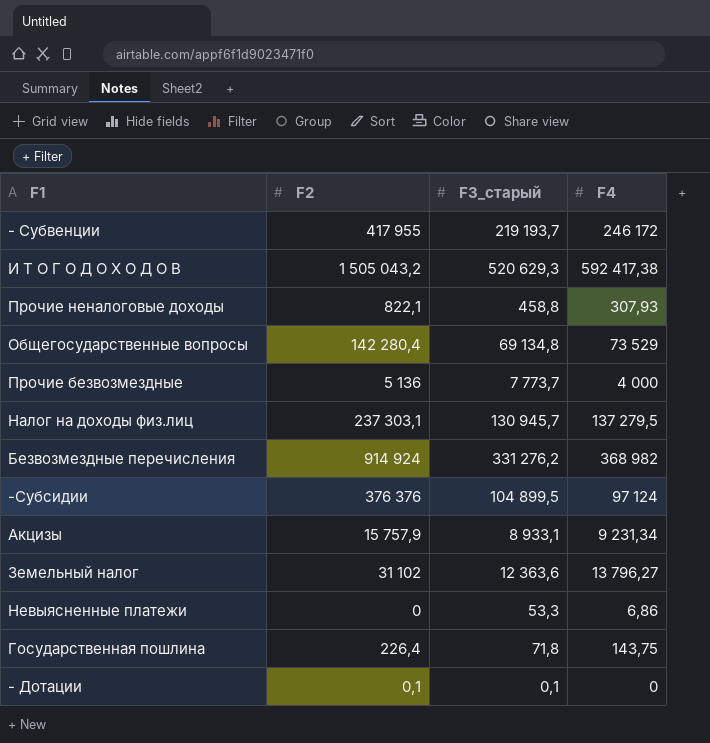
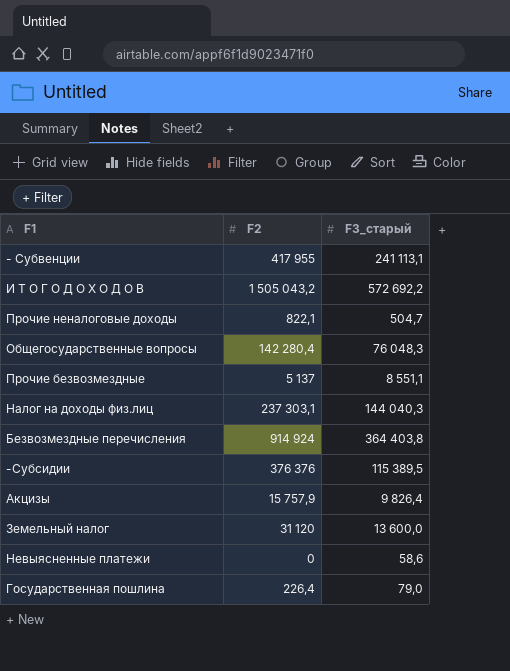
column F4 | position: 4 -> none
row - Дотации: 0,1 | 0,1 | 0 -> none
- Субвенции | F3_старый: 219 193,7 -> 241 113,1
И Т О Г О Д О Х О Д О В | F3_старый: 520 629,3 -> 572 692,2
Прочие неналоговые доходы | F3_старый: 458,8 -> 504,7
Общегосударственные вопросы | F3_старый: 69 134,8 -> 76 048,3
Прочие безвозмездные | F2: 5 136 -> 5 137
Прочие безвозмездные | F3_старый: 7 773,7 -> 8 551,1
Налог на доходы физ.лиц | F3_старый: 130 945,7 -> 144 040,3
Безвозмездные перечисления | F3_старый: 331 276,2 -> 364 403,8
-Субсидии | F3_старый: 104 899,5 -> 115 389,5
Акцизы | F3_старый: 8 933,1 -> 9 826,4
Земельный налог | F2: 31 102 -> 31 120
Земельный налог | F3_старый: 12 363,6 -> 13 600,0
Невыясненные платежи | F3_старый: 53,3 -> 58,6
Государственная пошлина | F3_старый: 71,8 -> 79,0

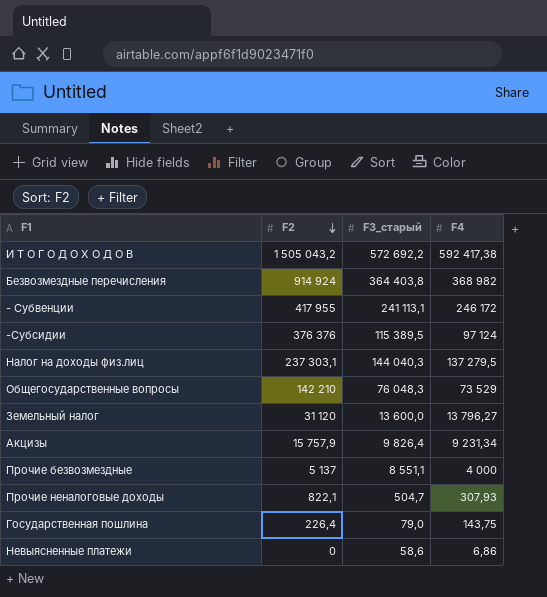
row order: none -> F2 descending
column F4 | position: none -> 4
Общегосударственные вопросы | F2: 142 280,4 -> 142 210

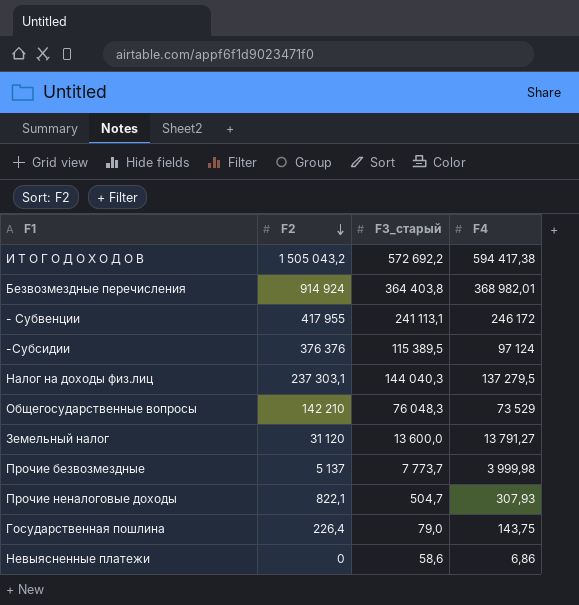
row Акцизы: 15 757,9 | 9 826,4 | 9 231,34 -> none
И Т О Г О Д О Х О Д О В | F4: 592 417,38 -> 594 417,38
Безвозмездные перечисления | F4: 368 982 -> 368 982,01
Земельный налог | F4: 13 796,27 -> 13 791,27
Прочие безвозмездные | F3_старый: 8 551,1 -> 7 773,7
Прочие безвозмездные | F4: 4 000 -> 3 999,98

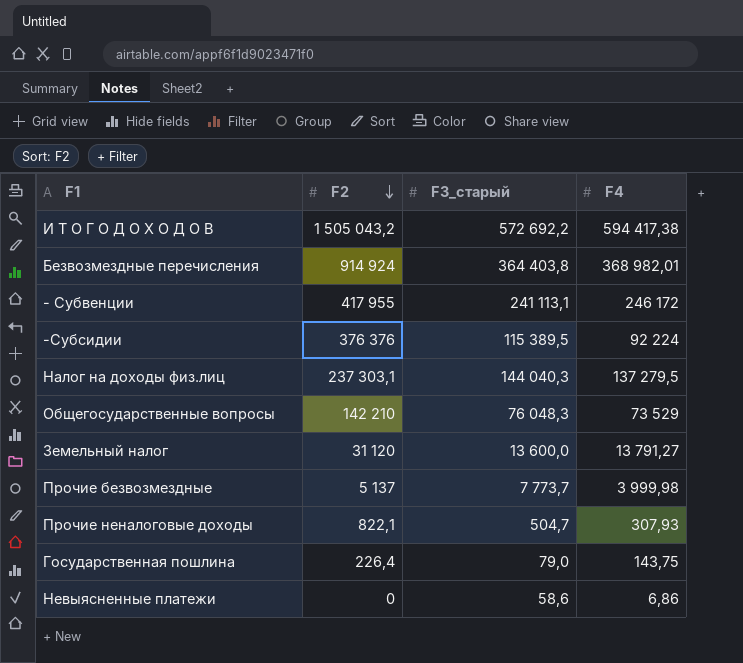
-Субсидии | F4: 97 124 -> 92 224

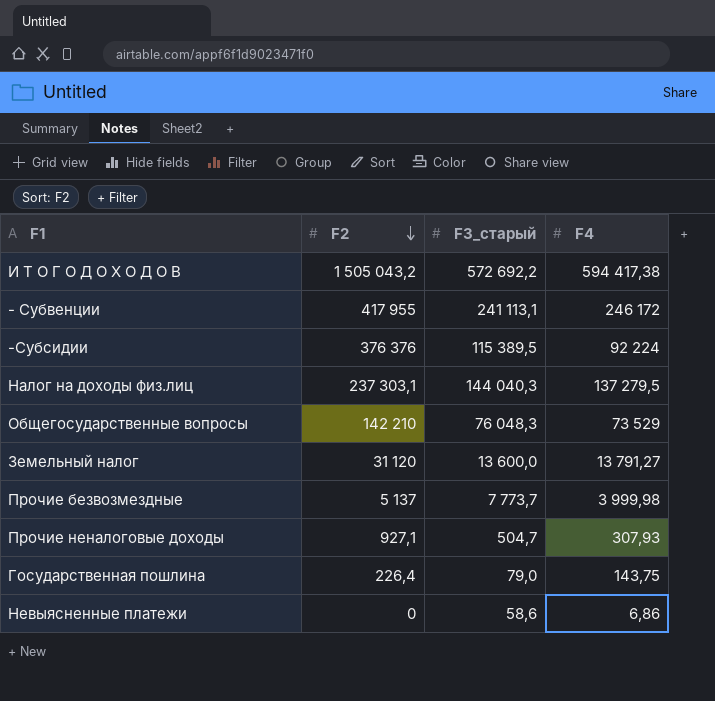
row Безвозмездные перечисления: 914 924 | 364 403,8 | 368 982,01 -> none
Прочие неналоговые доходы | F2: 822,1 -> 927,1

